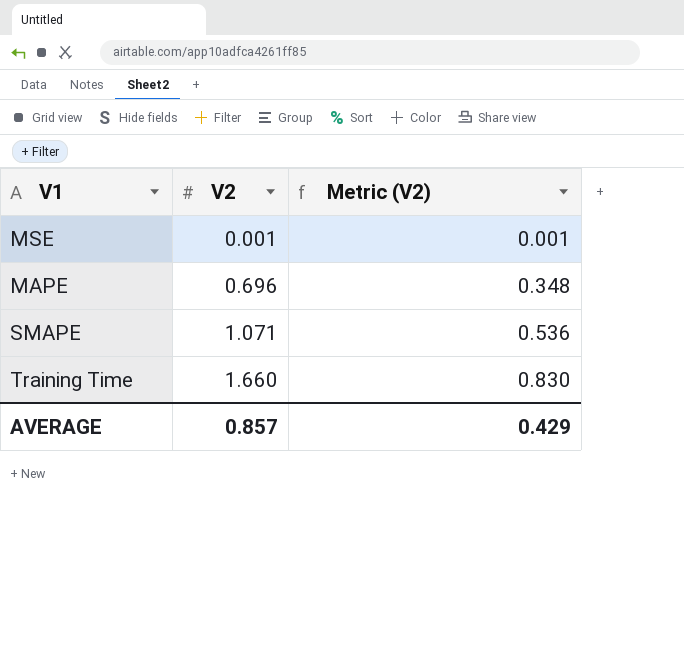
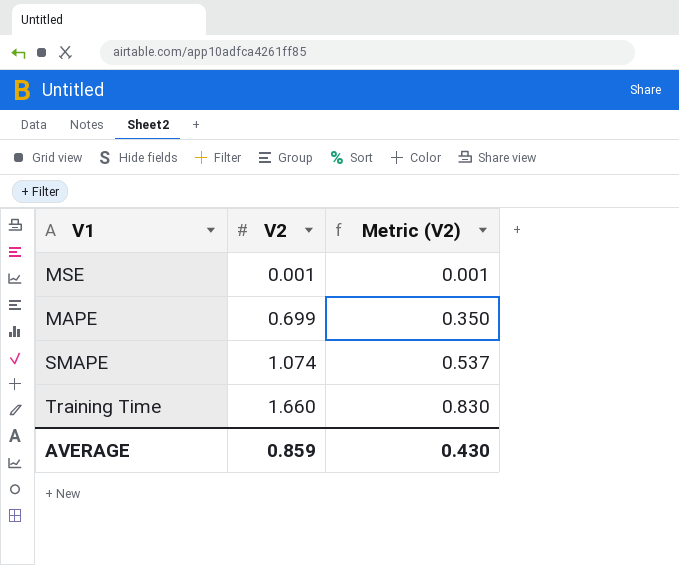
MAPE | V2: 0.696 -> 0.699
MAPE | Metric (V2): 0.348 -> 0.350
SMAPE | V2: 1.071 -> 1.074
SMAPE | Metric (V2): 0.536 -> 0.537
AVERAGE | V2: 0.857 -> 0.859
AVERAGE | Metric (V2): 0.429 -> 0.430

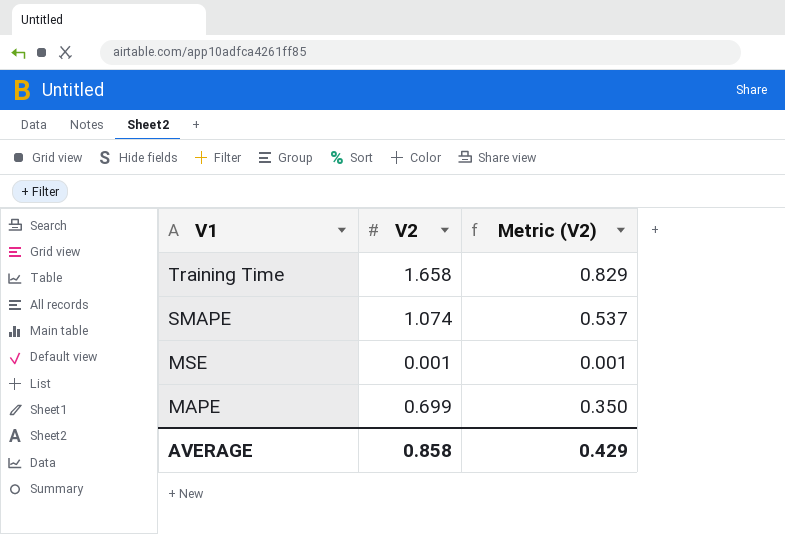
row order: V2 ascending -> V1 descending
Training Time | V2: 1.660 -> 1.658
Training Time | Metric (V2): 0.830 -> 0.829
AVERAGE | V2: 0.859 -> 0.858
AVERAGE | Metric (V2): 0.430 -> 0.429

